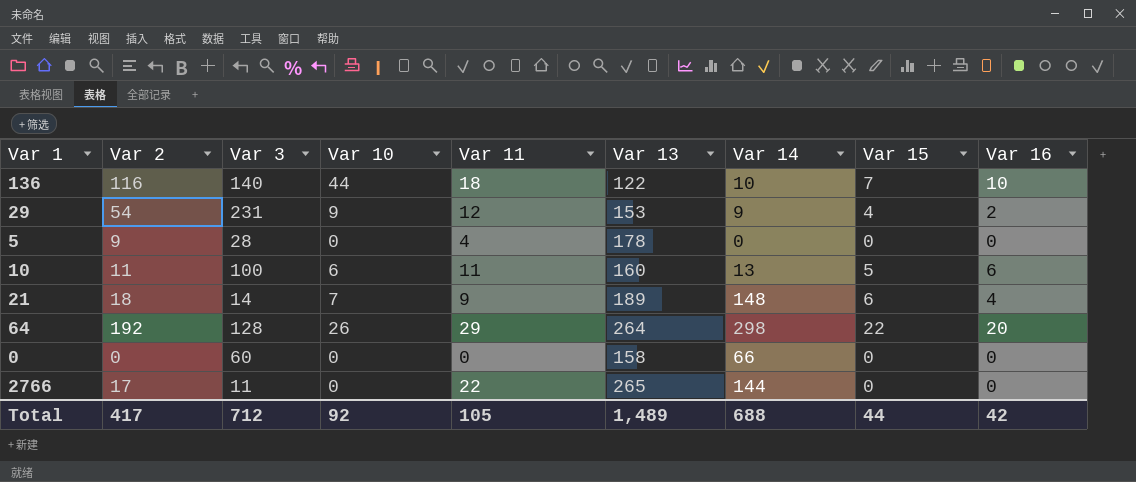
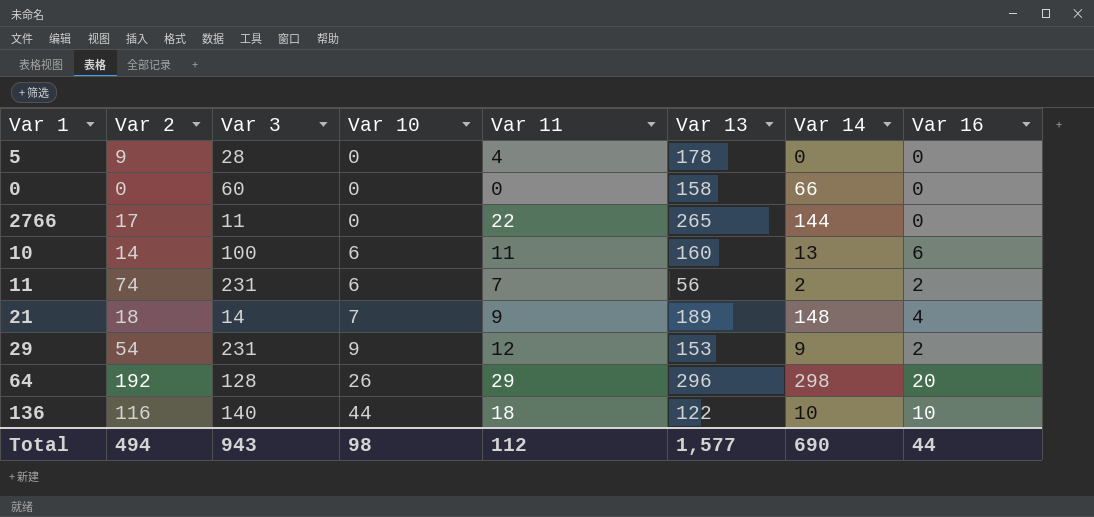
row order: none -> Var 10 ascending
column Var 15 | position: 8 -> none
10 | Var 2: 11 -> 14
row 11: none -> 74 | 231 | 6 | 7 | 56 | 2 | 2
64 | Var 13: 264 -> 296
Total | Var 2: 417 -> 494
Total | Var 3: 712 -> 943
Total | Var 10: 92 -> 98
Total | Var 11: 105 -> 112
Total | Var 13: 1,489 -> 1,577
Total | Var 14: 688 -> 690
Total | Var 16: 42 -> 44

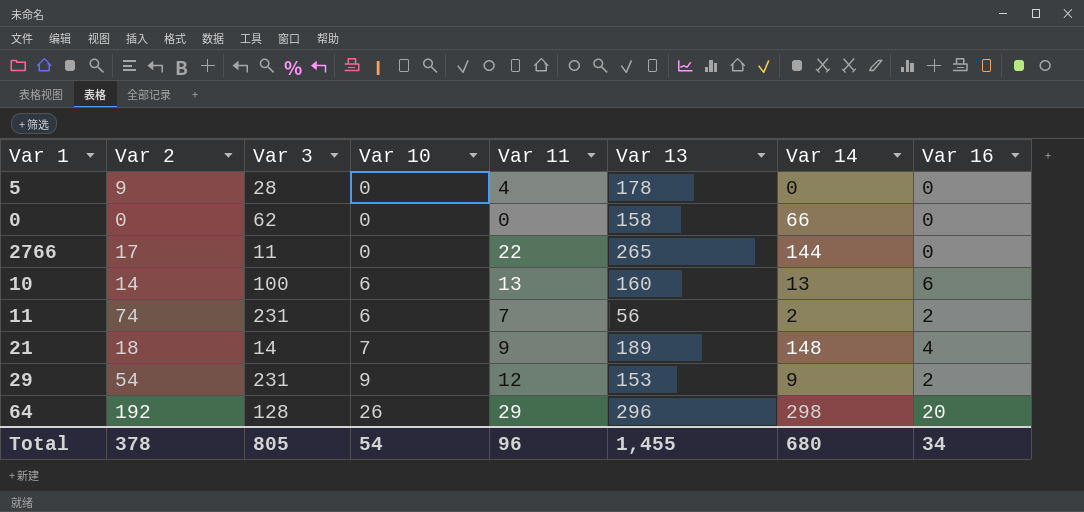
row 136: 116 | 140 | 44 | 18 | 122 | 10 | 10 -> none
0 | Var 3: 60 -> 62
10 | Var 11: 11 -> 13
Total | Var 2: 494 -> 378
Total | Var 3: 943 -> 805
Total | Var 10: 98 -> 54
Total | Var 11: 112 -> 96
Total | Var 13: 1,577 -> 1,455
Total | Var 14: 690 -> 680
Total | Var 16: 44 -> 34

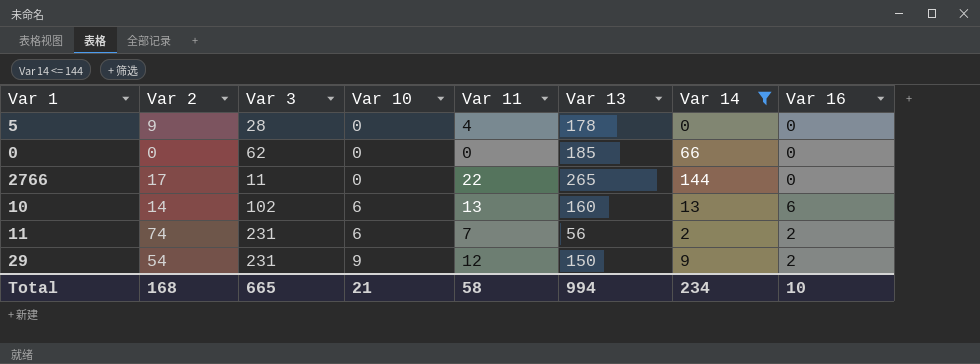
filter: none -> Var 14 <= 144
0 | Var 13: 158 -> 185
10 | Var 3: 100 -> 102
29 | Var 13: 153 -> 150
Total | Var 2: 378 -> 168
Total | Var 3: 805 -> 665
Total | Var 10: 54 -> 21
Total | Var 11: 96 -> 58
Total | Var 13: 1,455 -> 994
Total | Var 14: 680 -> 234
Total | Var 16: 34 -> 10

